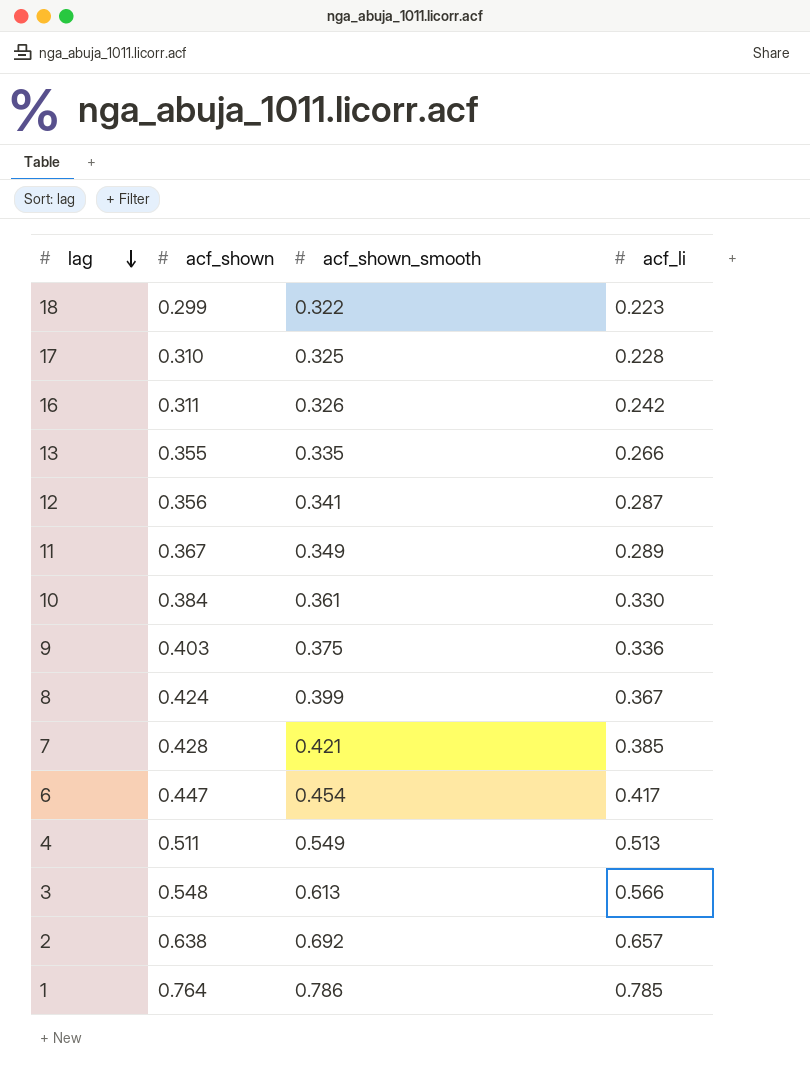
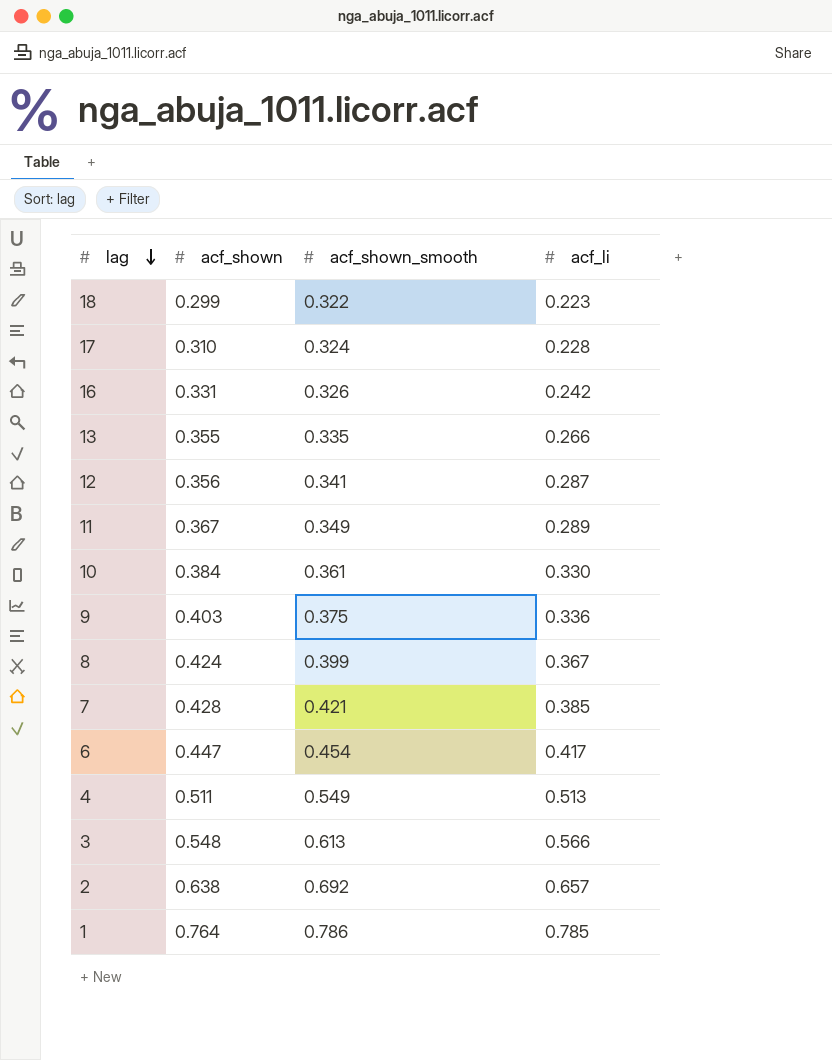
17 | acf_shown_smooth: 0.325 -> 0.324
16 | acf_shown: 0.311 -> 0.331

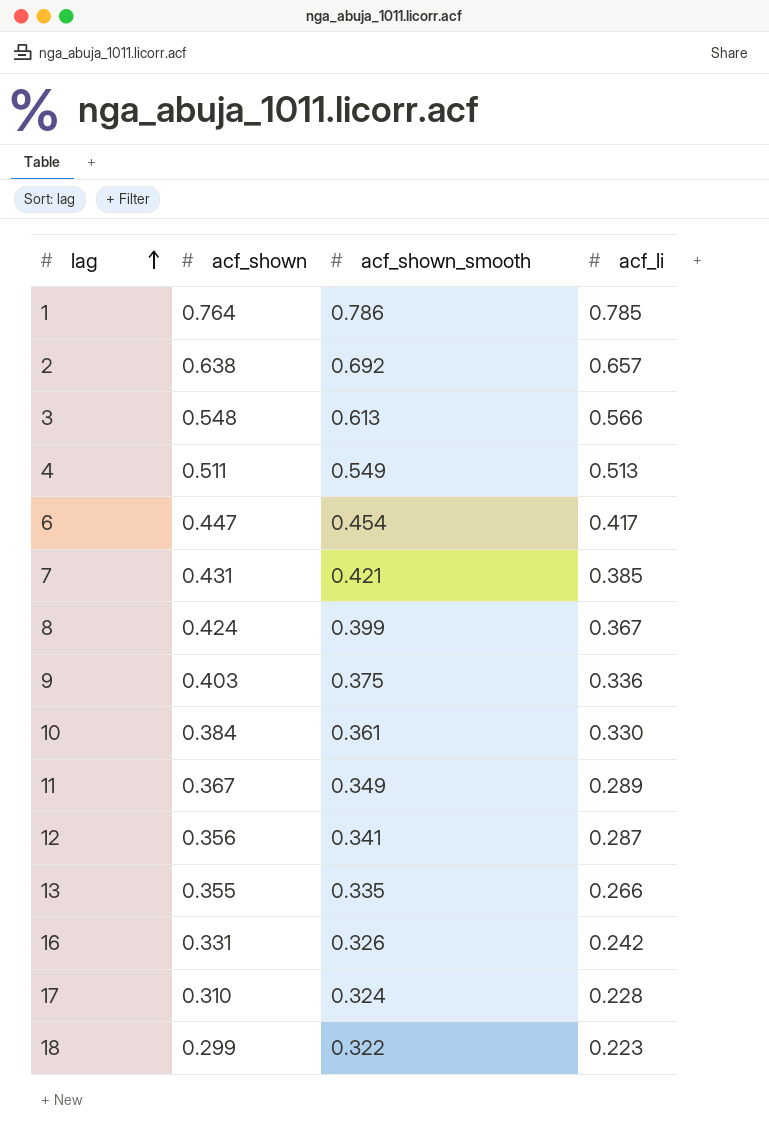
row order: lag descending -> lag ascending
7 | acf_shown: 0.428 -> 0.431

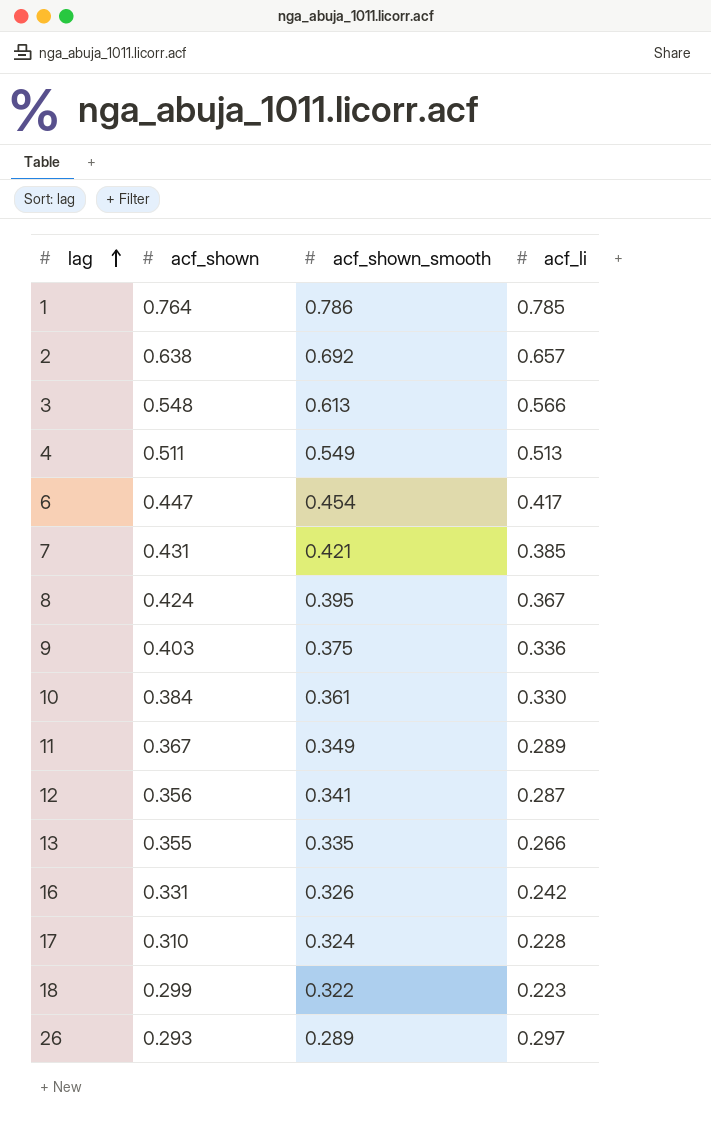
8 | acf_shown_smooth: 0.399 -> 0.395
row 26: none -> 0.293 | 0.289 | 0.297

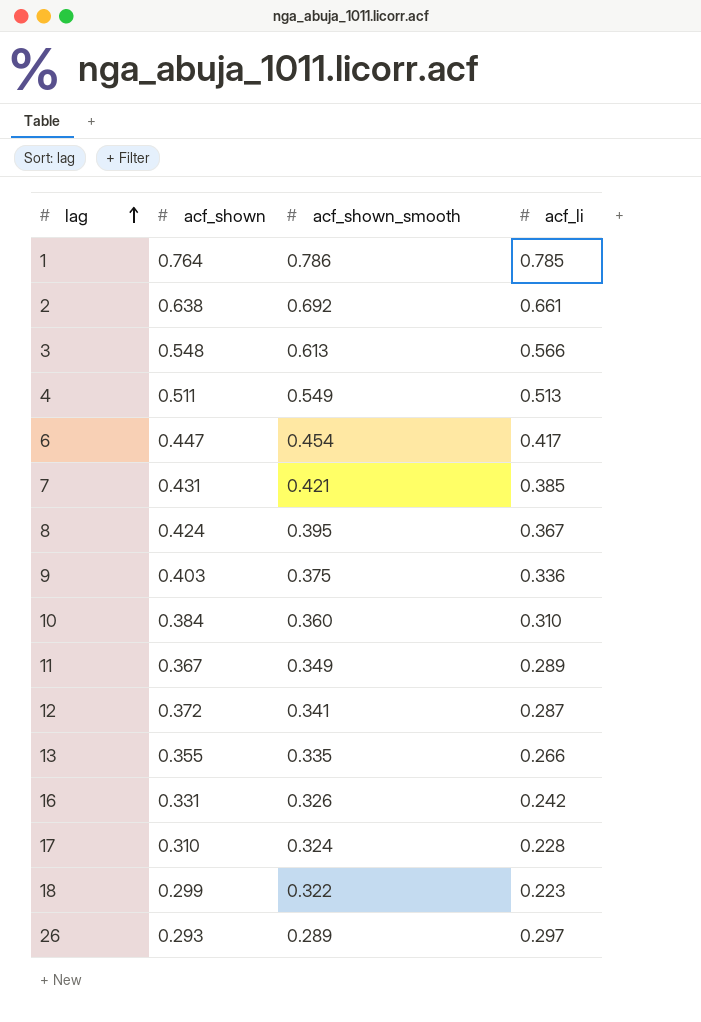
2 | acf_li: 0.657 -> 0.661
10 | acf_shown_smooth: 0.361 -> 0.360
10 | acf_li: 0.330 -> 0.310
12 | acf_shown: 0.356 -> 0.372

